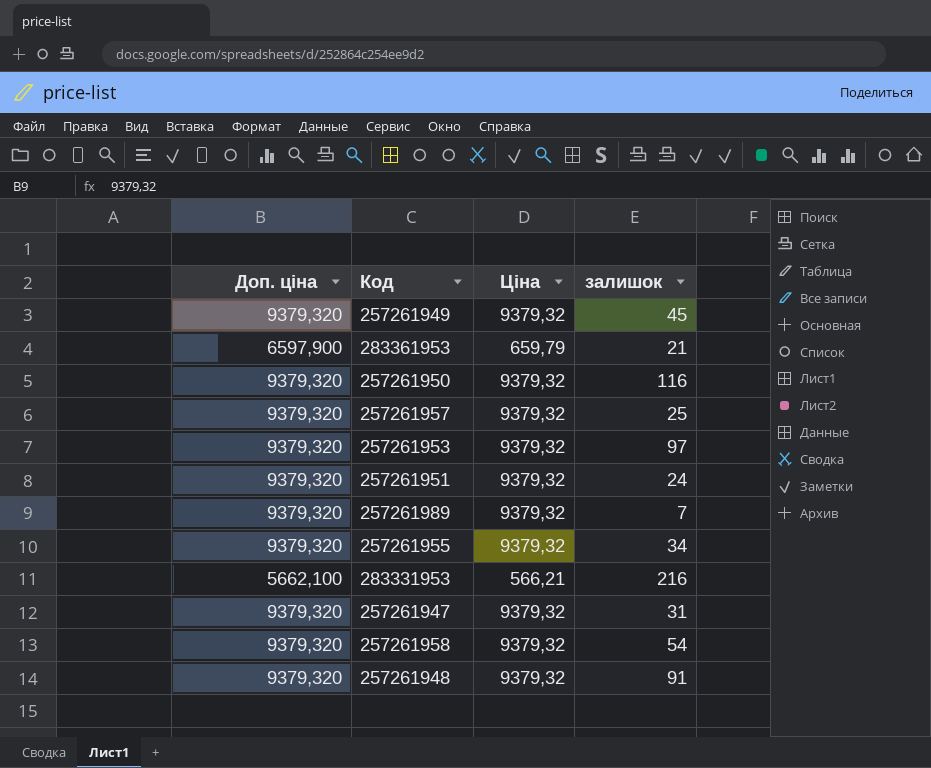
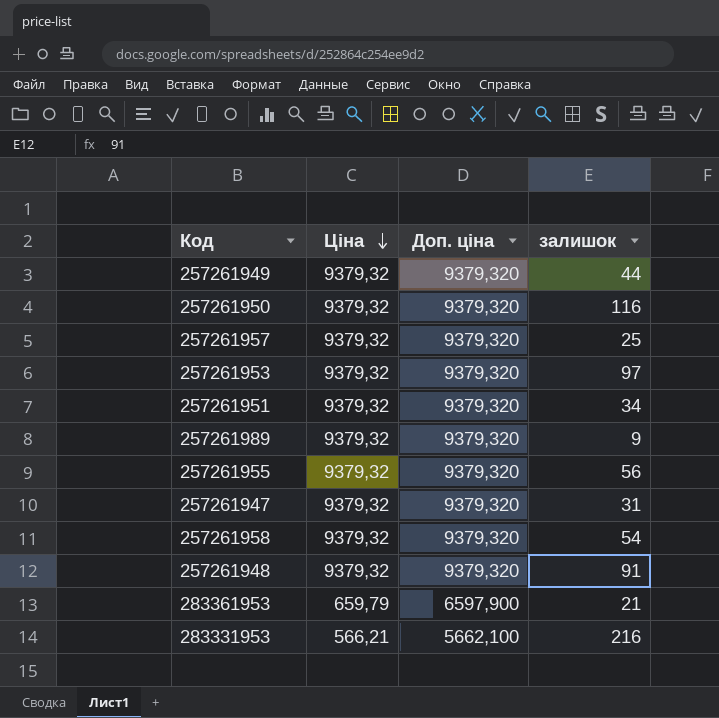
row order: none -> Ціна descending
column Доп. ціна | position: 1 -> 3
257261949 | залишок: 45 -> 44
257261951 | залишок: 24 -> 34
257261989 | залишок: 7 -> 9
257261955 | залишок: 34 -> 56

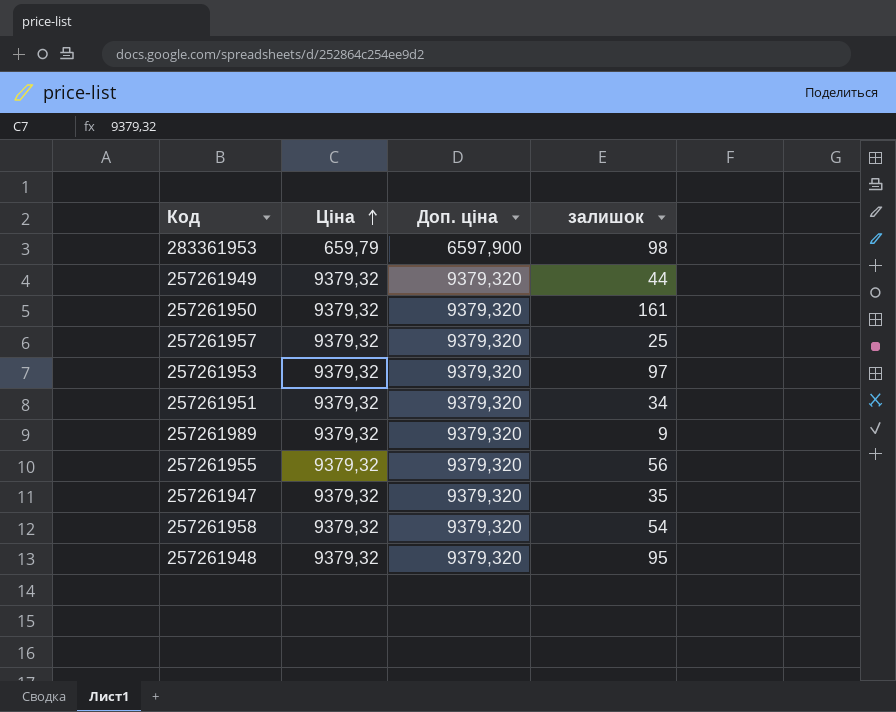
row order: Ціна descending -> Ціна ascending
row 283331953: 566,21 | 5662,100 | 216 -> none
283361953 | залишок: 21 -> 98
257261950 | залишок: 116 -> 161
257261947 | залишок: 31 -> 35
257261948 | залишок: 91 -> 95

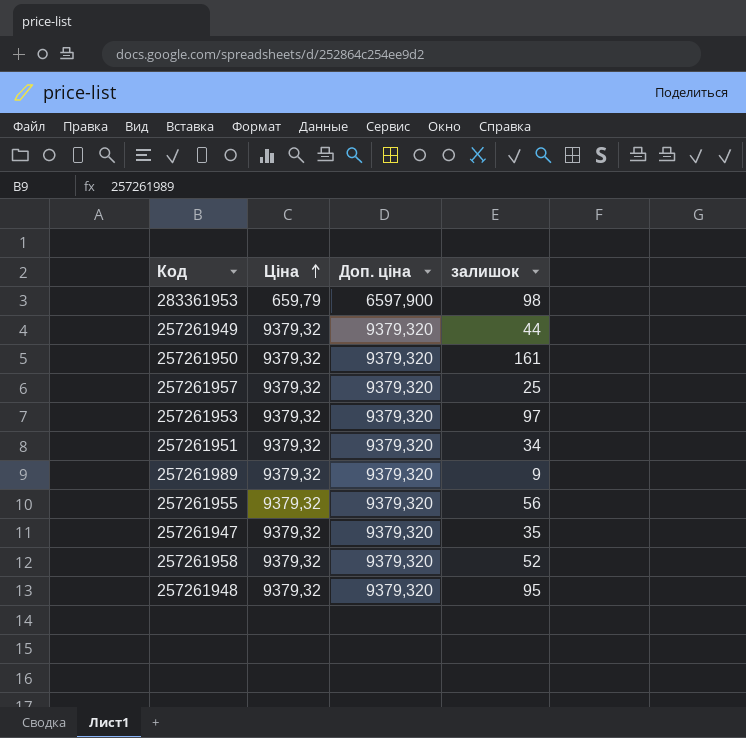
257261958 | залишок: 54 -> 52

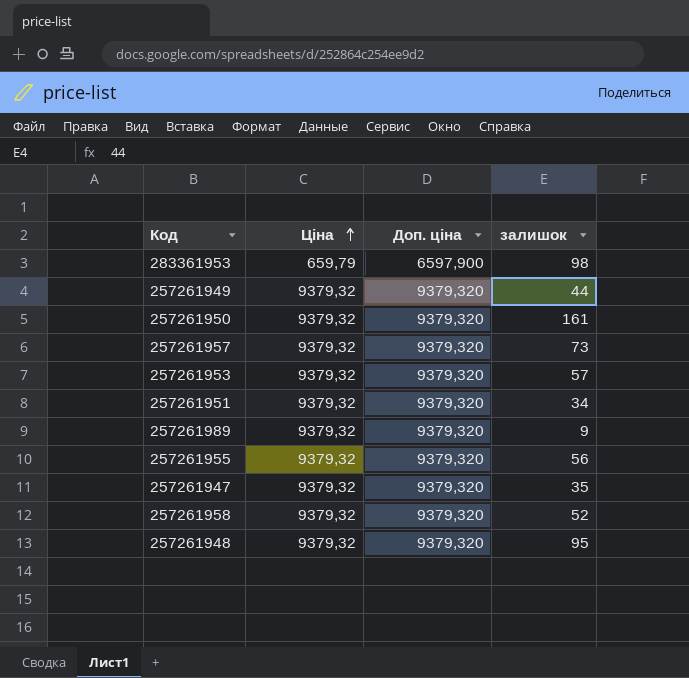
257261957 | залишок: 25 -> 73
257261953 | залишок: 97 -> 57

